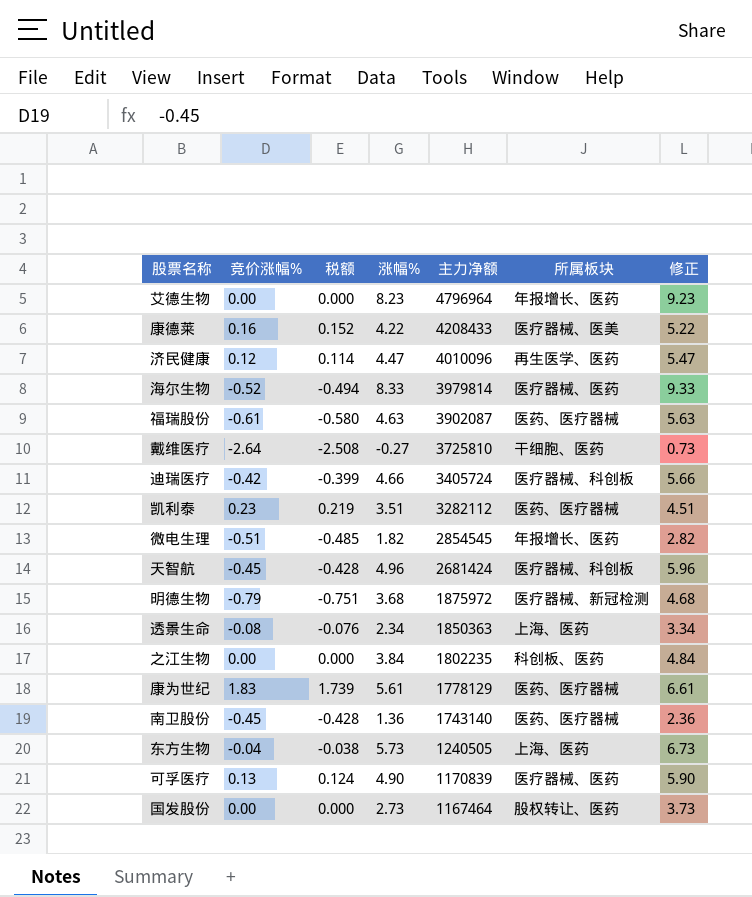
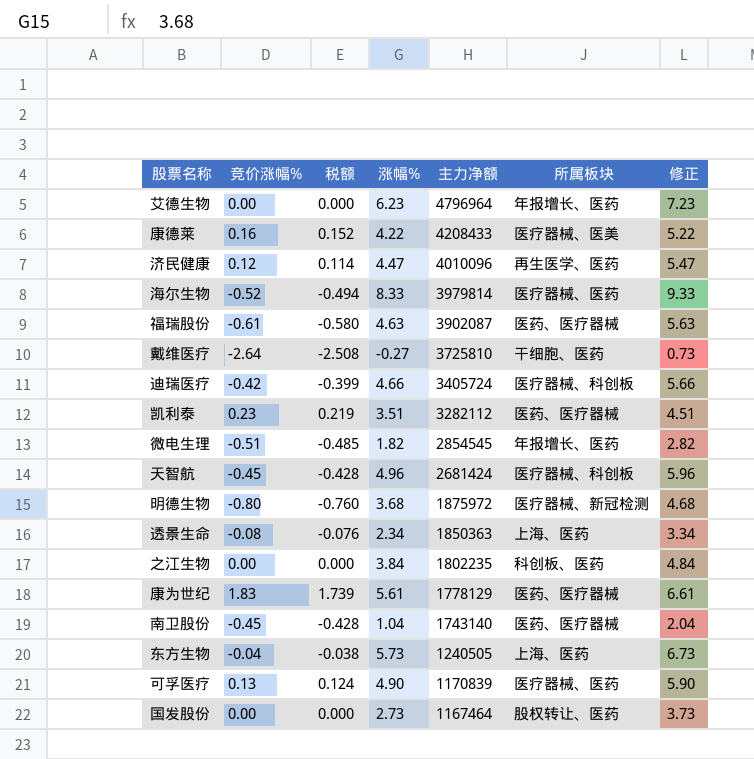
艾德生物 | 涨幅%: 8.23 -> 6.23
艾德生物 | 修正: 9.23 -> 7.23
明德生物 | 竞价涨幅%: -0.79 -> -0.80
明德生物 | 税额: -0.751 -> -0.760
南卫股份 | 涨幅%: 1.36 -> 1.04
南卫股份 | 修正: 2.36 -> 2.04

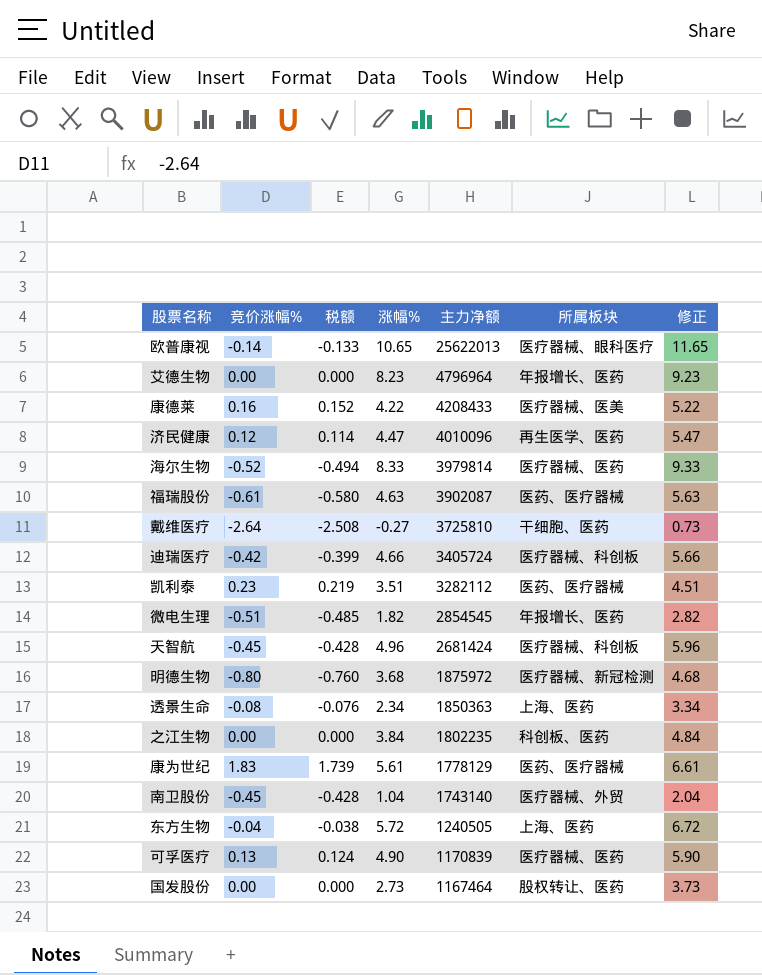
row 欧普康视: none -> -0.14 | -0.133 | 10.65 | 25622013 | 医疗器械、眼科医疗 | 11.65
艾德生物 | 涨幅%: 6.23 -> 8.23
艾德生物 | 修正: 7.23 -> 9.23
南卫股份 | 所属板块: 医药、医疗器械 -> 医疗器械、外贸
东方生物 | 涨幅%: 5.73 -> 5.72
东方生物 | 修正: 6.73 -> 6.72

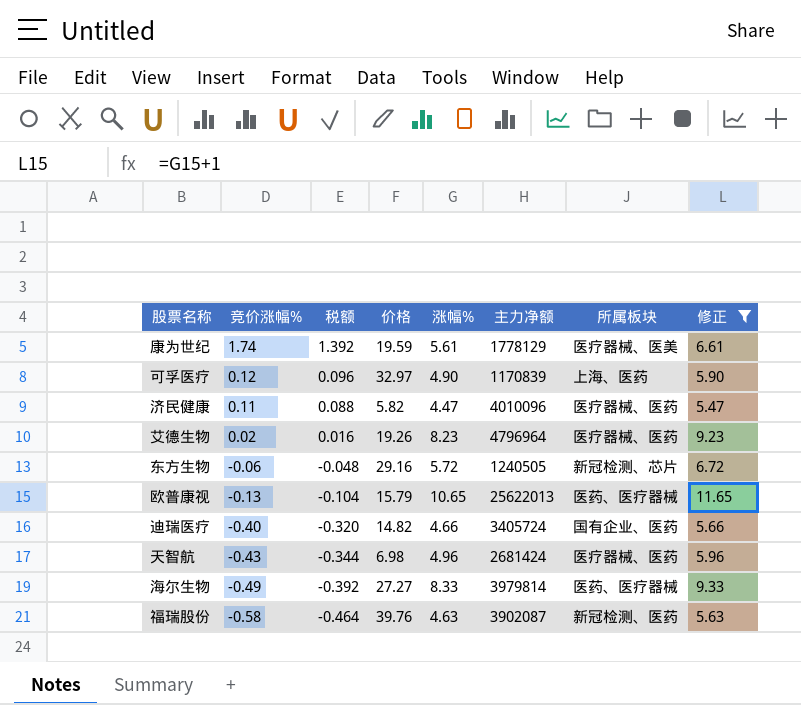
filter: none -> 修正 >= 5.47
row order: 主力净额 descending -> 竞价涨幅% descending
column 税额 | formula: [竞价涨幅%] * 0.95 -> [竞价涨幅%] * 0.8
column 价格 | position: none -> 4
康为世纪 | 竞价涨幅%: 1.83 -> 1.74
康为世纪 | 所属板块: 医药、医疗器械 -> 医疗器械、医美
可孚医疗 | 竞价涨幅%: 0.13 -> 0.12
可孚医疗 | 所属板块: 医疗器械、医药 -> 上海、医药
济民健康 | 竞价涨幅%: 0.12 -> 0.11
济民健康 | 所属板块: 再生医学、医药 -> 医疗器械、医药
艾德生物 | 竞价涨幅%: 0.00 -> 0.02
艾德生物 | 所属板块: 年报增长、医药 -> 医疗器械、医药
东方生物 | 竞价涨幅%: -0.04 -> -0.06
东方生物 | 所属板块: 上海、医药 -> 新冠检测、芯片
欧普康视 | 竞价涨幅%: -0.14 -> -0.13
欧普康视 | 所属板块: 医疗器械、眼科医疗 -> 医药、医疗器械
迪瑞医疗 | 竞价涨幅%: -0.42 -> -0.40
迪瑞医疗 | 所属板块: 医疗器械、科创板 -> 国有企业、医药
天智航 | 竞价涨幅%: -0.45 -> -0.43
天智航 | 所属板块: 医疗器械、科创板 -> 医疗器械、医药
海尔生物 | 竞价涨幅%: -0.52 -> -0.49
海尔生物 | 所属板块: 医疗器械、医药 -> 医药、医疗器械
福瑞股份 | 竞价涨幅%: -0.61 -> -0.58
福瑞股份 | 所属板块: 医药、医疗器械 -> 新冠检测、医药

